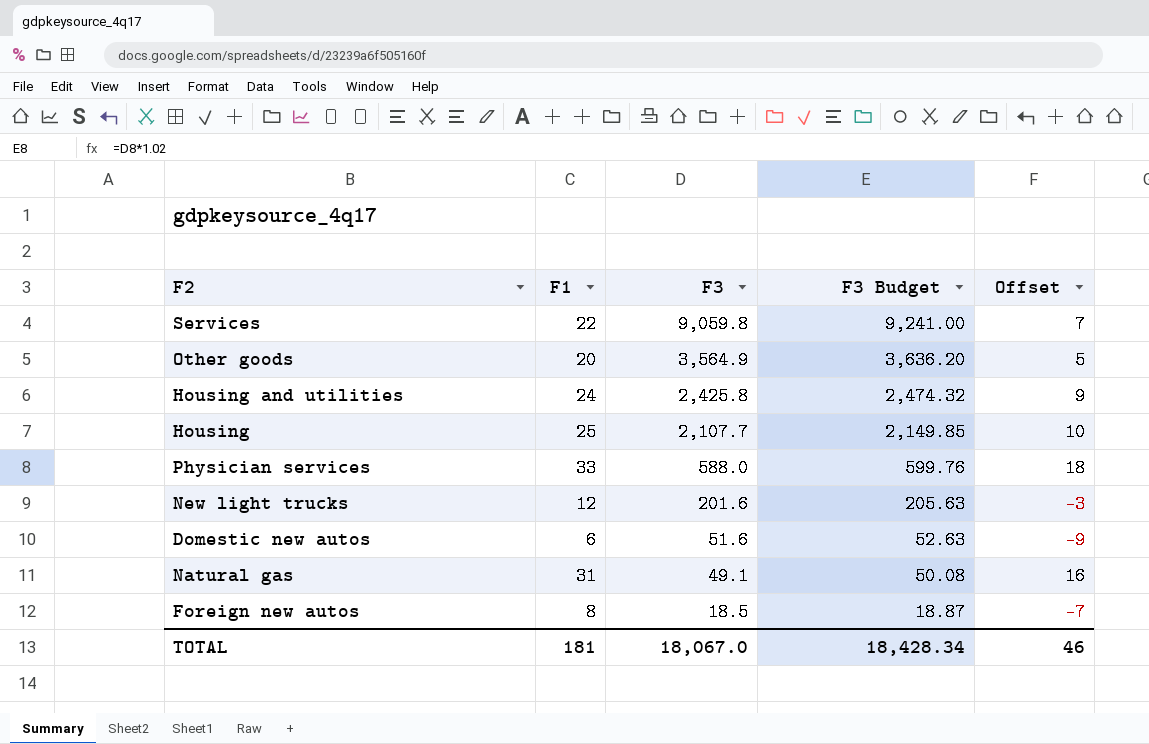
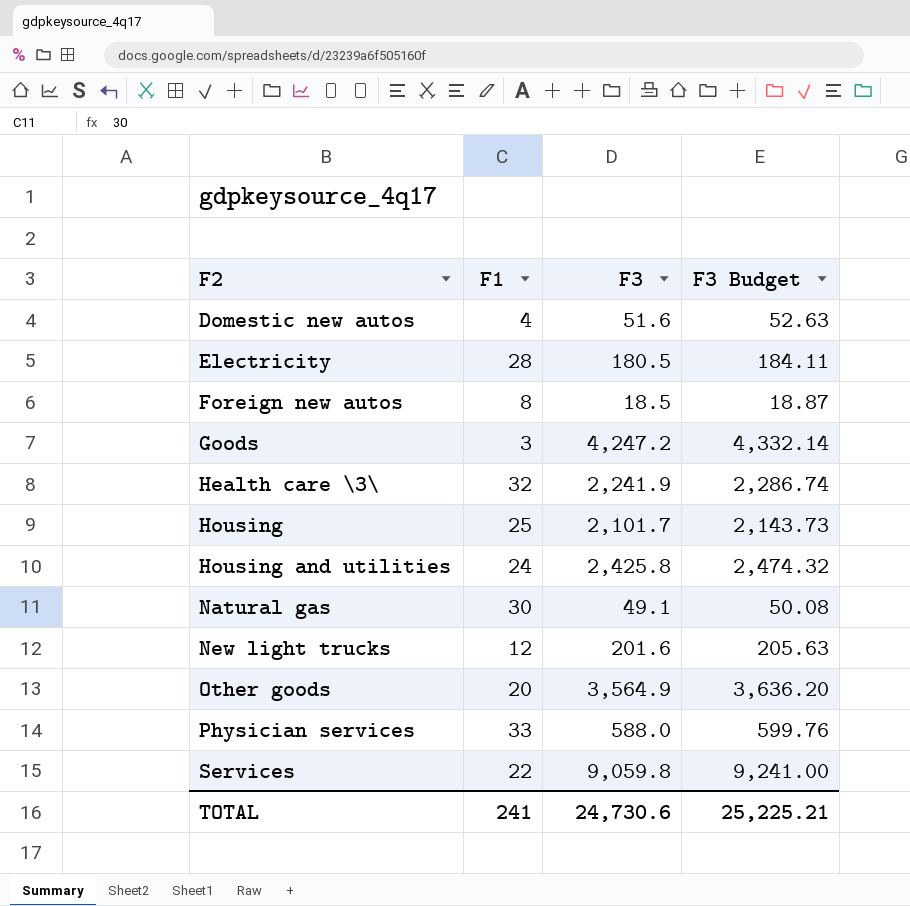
row order: F3 descending -> F2 ascending
column Offset | formula: [F1] - 15 -> none
Domestic new autos | F1: 6 -> 4
row Electricity: none -> 28 | 180.5 | 184.11
row Goods: none -> 3 | 4,247.2 | 4,332.14
row Health care \3\: none -> 32 | 2,241.9 | 2,286.74
Housing | F3: 2,107.7 -> 2,101.7
Housing | F3 Budget: 2,149.85 -> 2,143.73
Natural gas | F1: 31 -> 30
TOTAL | F1: 181 -> 241
TOTAL | F3: 18,067.0 -> 24,730.6
TOTAL | F3 Budget: 18,428.34 -> 25,225.21

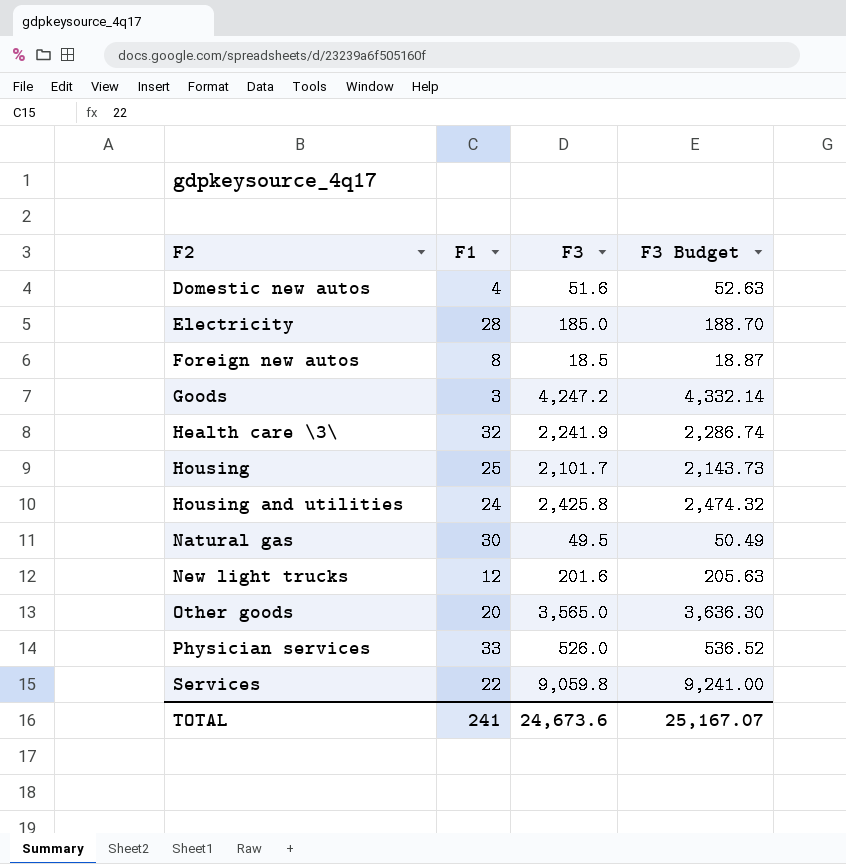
Electricity | F3: 180.5 -> 185.0
Electricity | F3 Budget: 184.11 -> 188.70
Natural gas | F3: 49.1 -> 49.5
Natural gas | F3 Budget: 50.08 -> 50.49
Other goods | F3: 3,564.9 -> 3,565.0
Other goods | F3 Budget: 3,636.20 -> 3,636.30
Physician services | F3: 588.0 -> 526.0
Physician services | F3 Budget: 599.76 -> 536.52
TOTAL | F3: 24,730.6 -> 24,673.6
TOTAL | F3 Budget: 25,225.21 -> 25,167.07

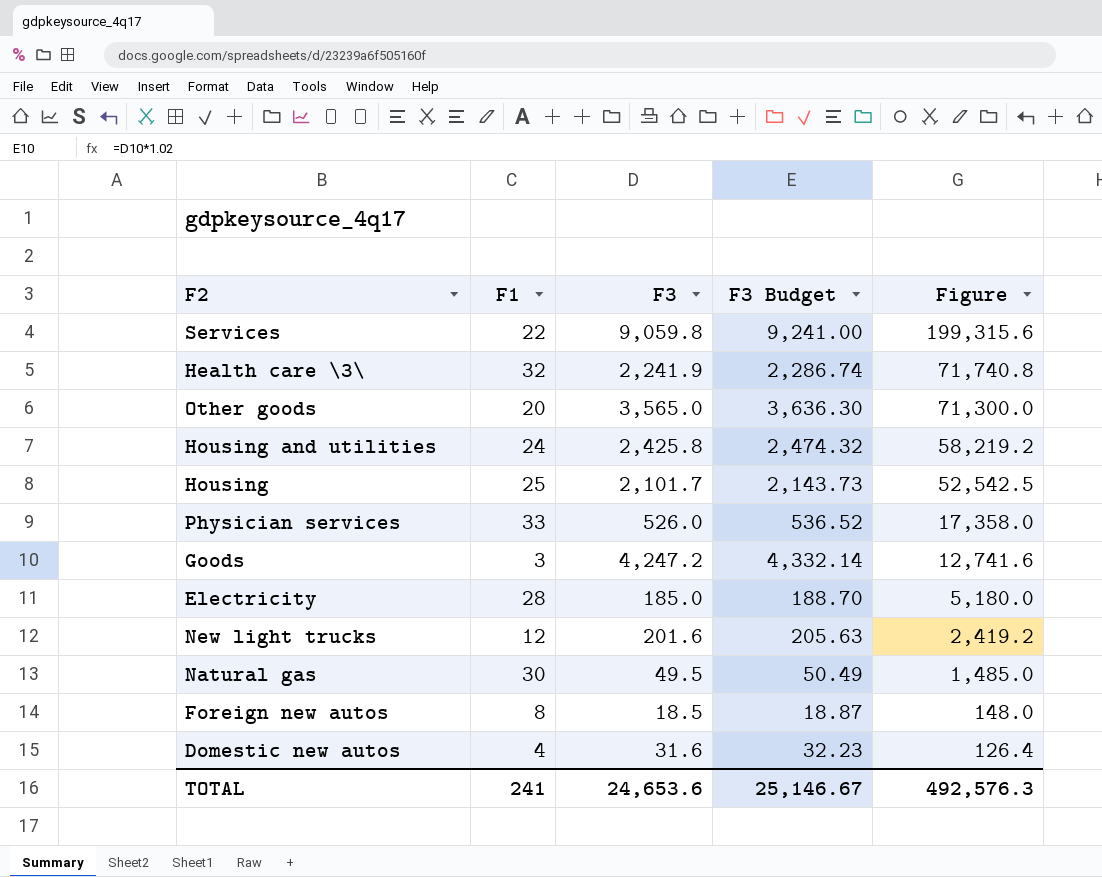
row order: F2 ascending -> Figure descending
column Figure | formula: none -> [F1] * [F3]
Domestic new autos | F3: 51.6 -> 31.6
Domestic new autos | F3 Budget: 52.63 -> 32.23
TOTAL | F3: 24,673.6 -> 24,653.6
TOTAL | F3 Budget: 25,167.07 -> 25,146.67

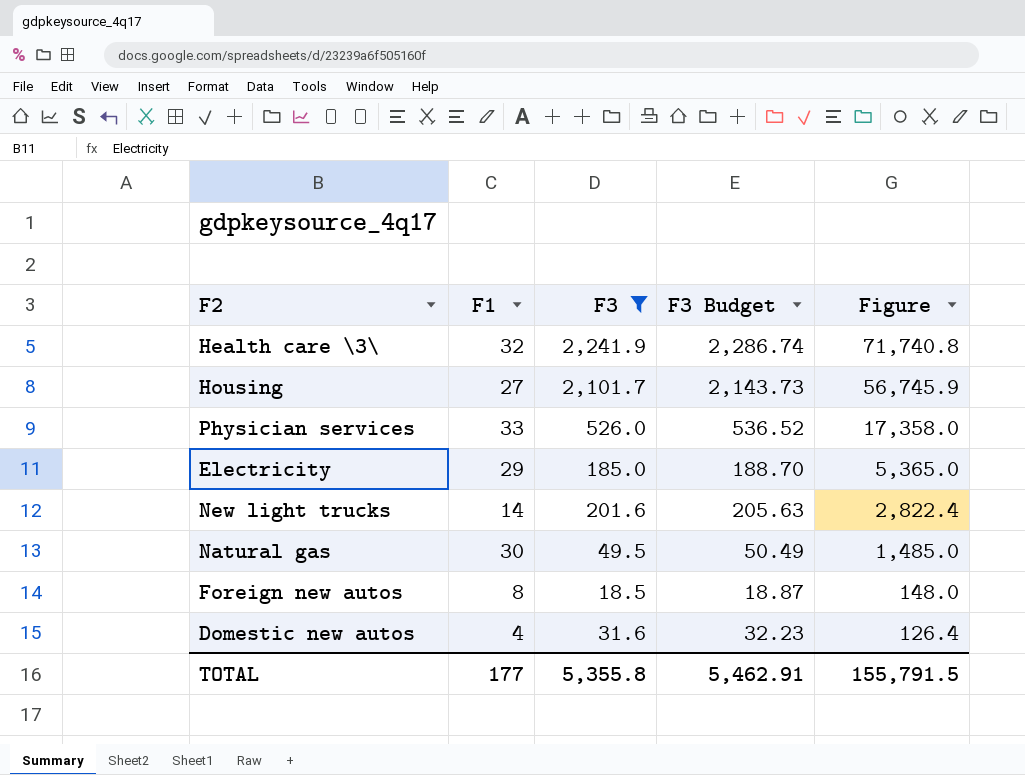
filter: none -> F3 <= 2,241.9
Housing | F1: 25 -> 27
Housing | Figure: 52,542.5 -> 56,745.9
Electricity | F1: 28 -> 29
Electricity | Figure: 5,180.0 -> 5,365.0
New light trucks | F1: 12 -> 14
New light trucks | Figure: 2,419.2 -> 2,822.4
TOTAL | F1: 241 -> 177
TOTAL | F3: 24,653.6 -> 5,355.8
TOTAL | F3 Budget: 25,146.67 -> 5,462.91
TOTAL | Figure: 492,576.3 -> 155,791.5

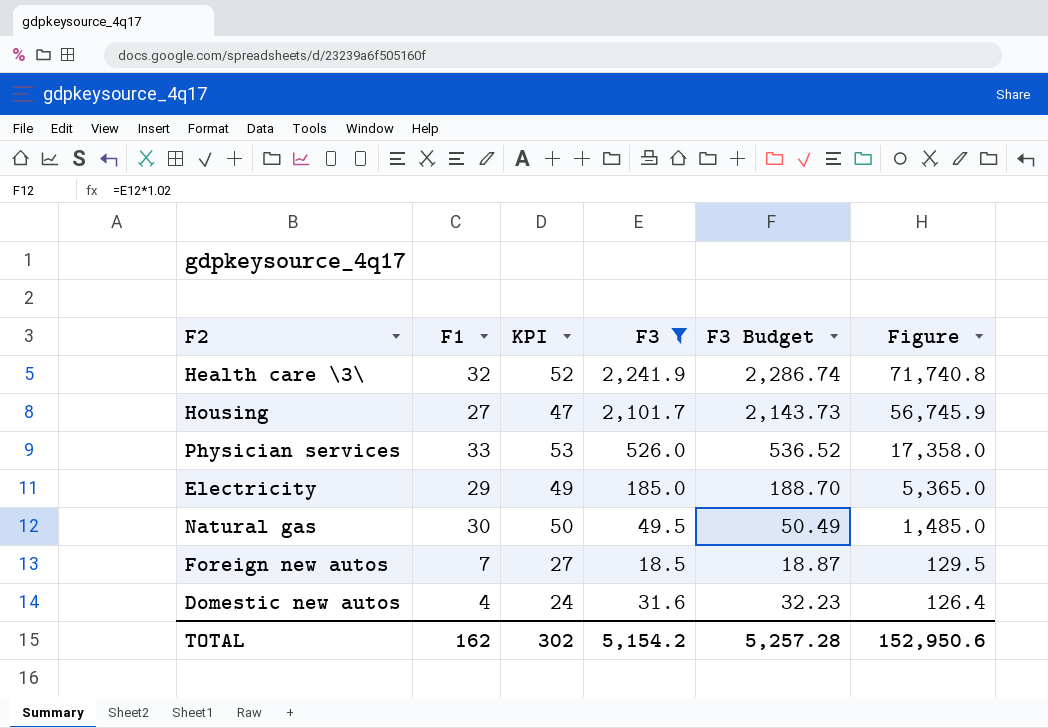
column KPI | formula: none -> [F1] + 20
row New light trucks: 14 | 201.6 | 205.63 | 2,822.4 -> none
Foreign new autos | F1: 8 -> 7
Foreign new autos | Figure: 148.0 -> 129.5
TOTAL | F1: 177 -> 162
TOTAL | F3: 5,355.8 -> 5,154.2
TOTAL | F3 Budget: 5,462.91 -> 5,257.28
TOTAL | Figure: 155,791.5 -> 152,950.6

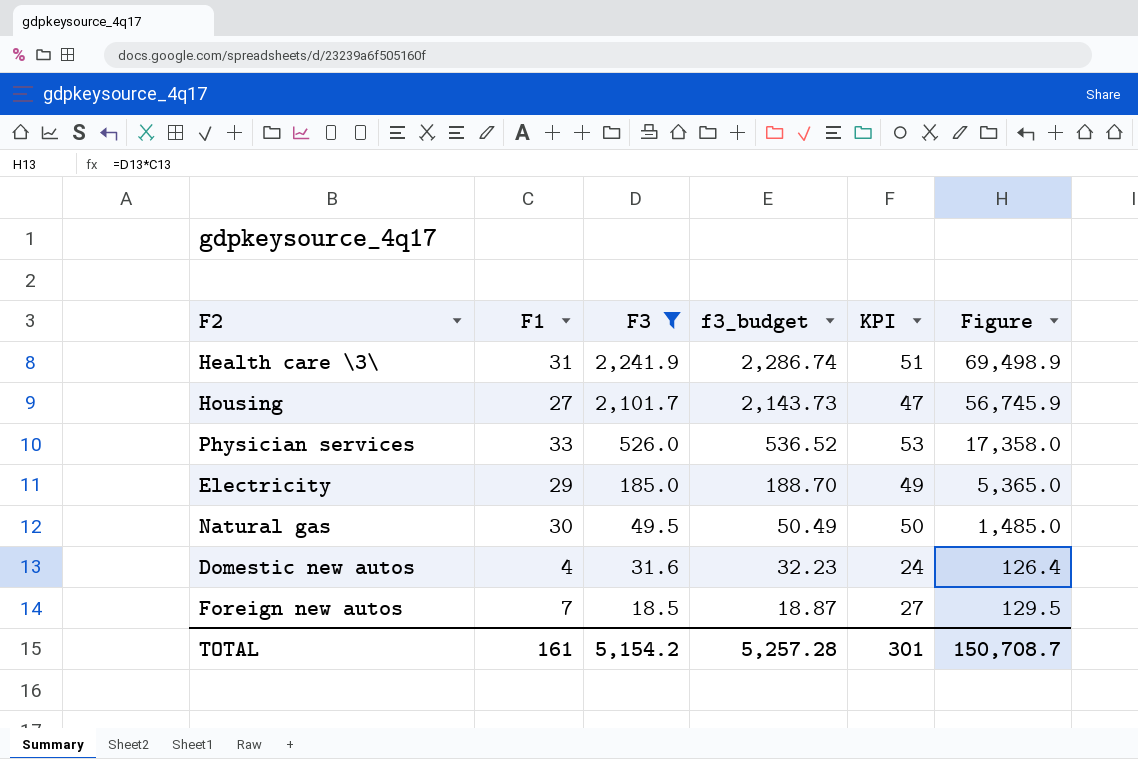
row order: Figure descending -> F3 descending
column name: F3 Budget -> f3_budget
column KPI | position: 3 -> 5
Health care \3\ | F1: 32 -> 31
Health care \3\ | KPI: 52 -> 51
Health care \3\ | Figure: 71,740.8 -> 69,498.9
TOTAL | F1: 162 -> 161
TOTAL | KPI: 302 -> 301
TOTAL | Figure: 152,950.6 -> 150,708.7

